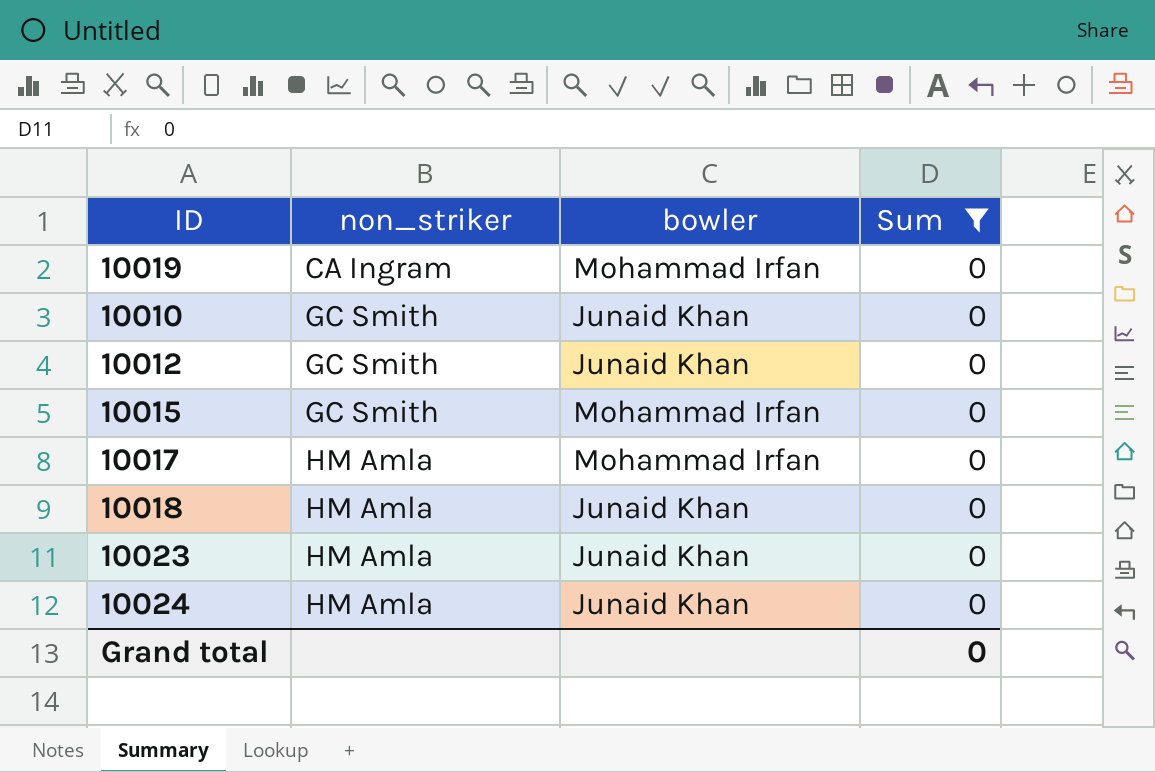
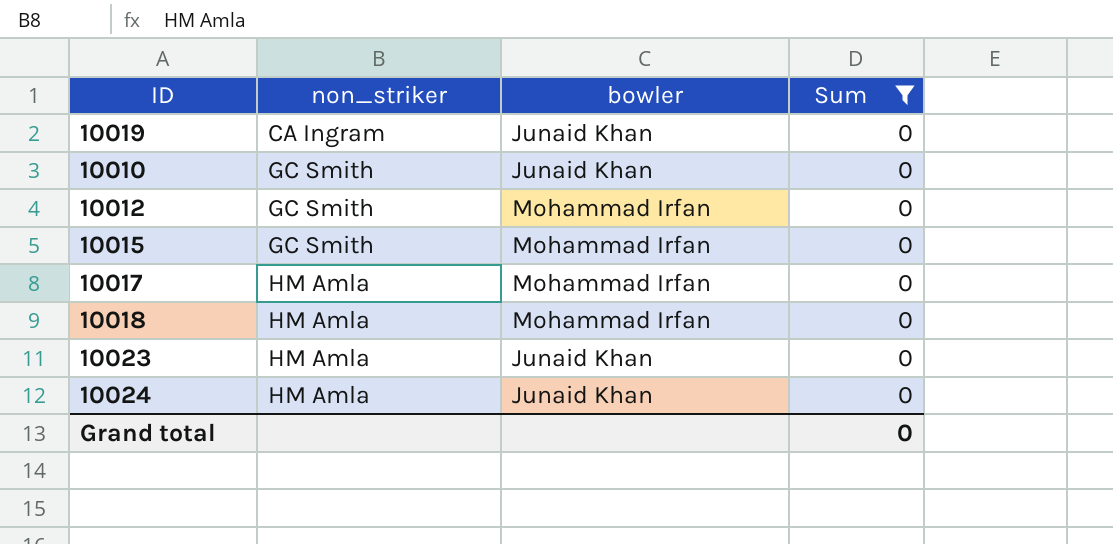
10019 | bowler: Mohammad Irfan -> Junaid Khan
10012 | bowler: Junaid Khan -> Mohammad Irfan
10018 | bowler: Junaid Khan -> Mohammad Irfan

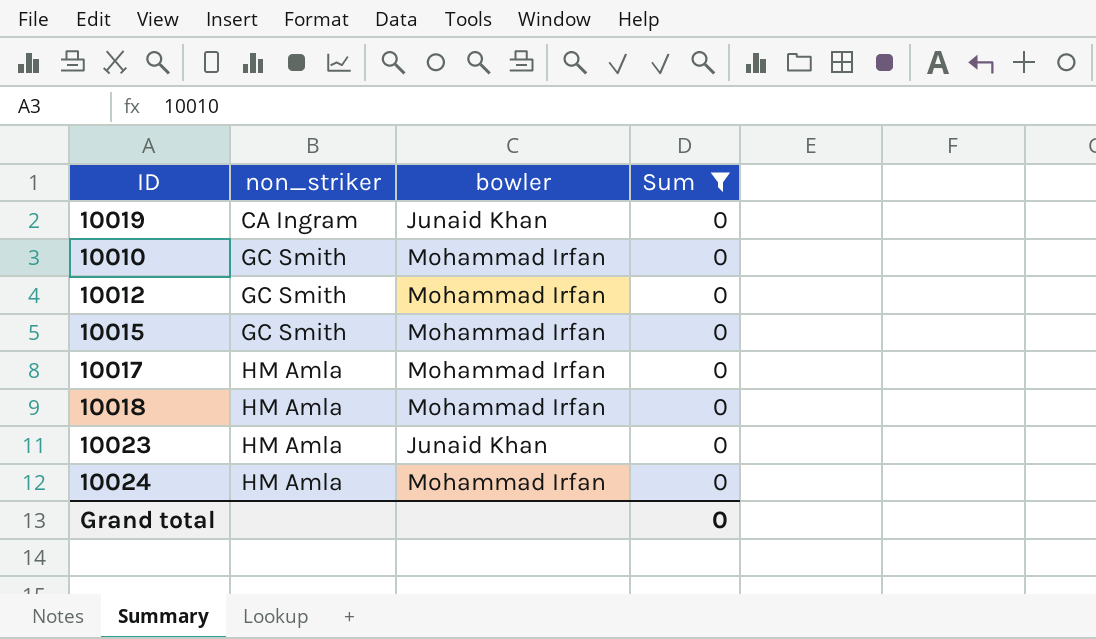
10010 | bowler: Junaid Khan -> Mohammad Irfan
10024 | bowler: Junaid Khan -> Mohammad Irfan

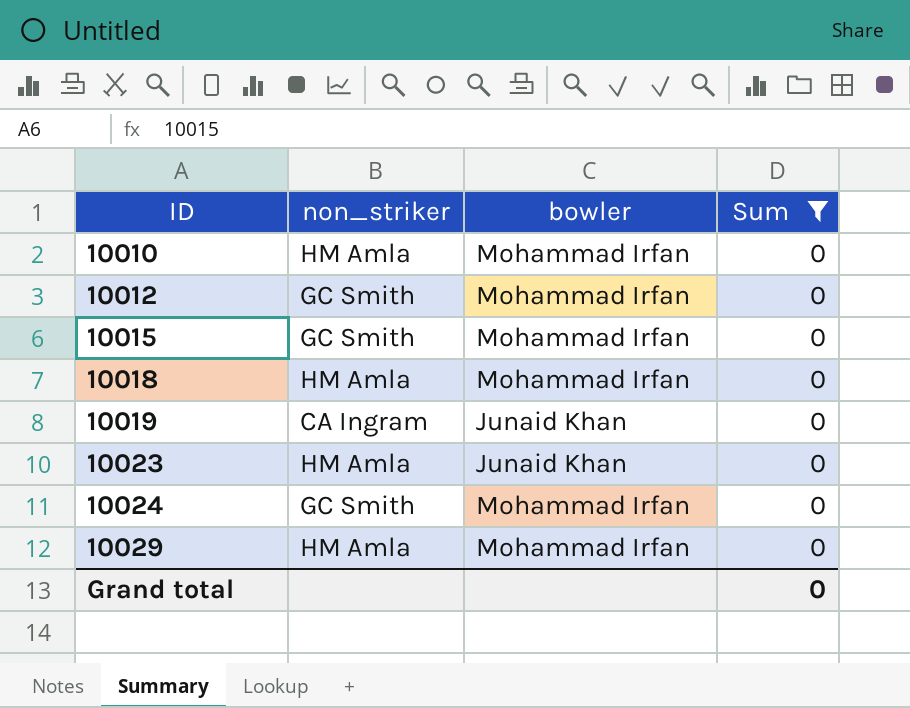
row order: non_striker ascending -> ID ascending
row 10017: HM Amla | Mohammad Irfan | 0 -> none
10010 | non_striker: GC Smith -> HM Amla
10024 | non_striker: HM Amla -> GC Smith
row 10029: none -> HM Amla | Mohammad Irfan | 0

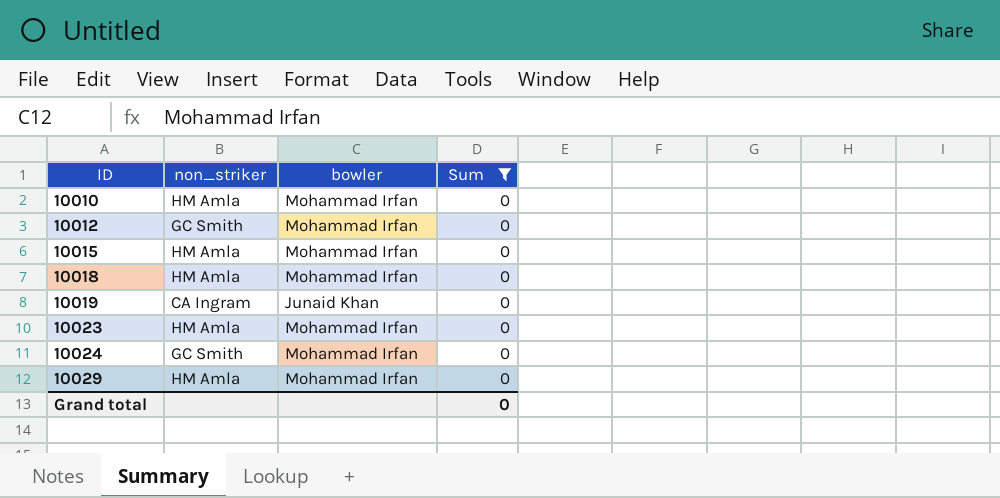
10015 | non_striker: GC Smith -> HM Amla
10023 | bowler: Junaid Khan -> Mohammad Irfan

